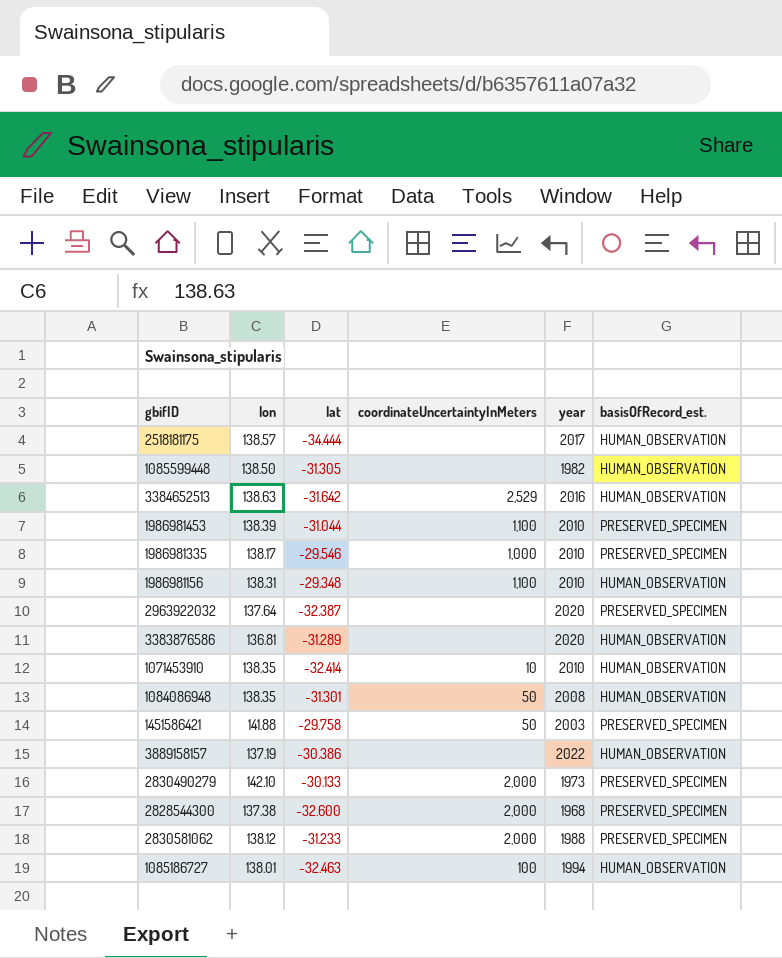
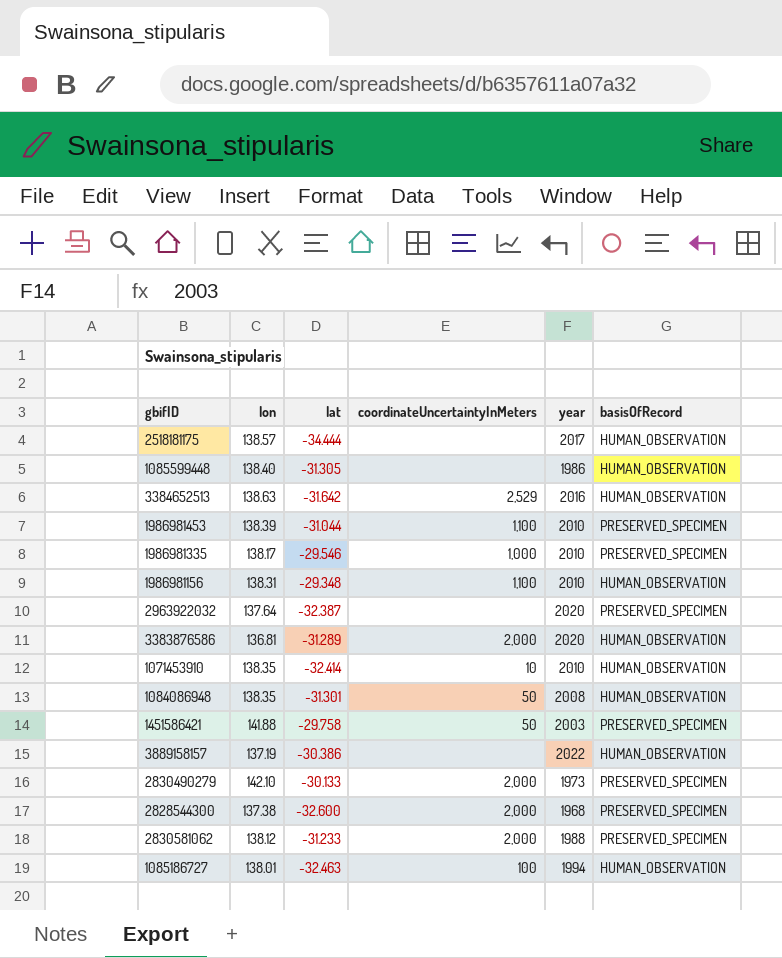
column name: basisOfRecord_est. -> basisOfRecord
1085599448 | lon: 138.50 -> 138.40
1085599448 | year: 1982 -> 1986
3383876586 | coordinateUncertaintyInMeters: none -> 2,000

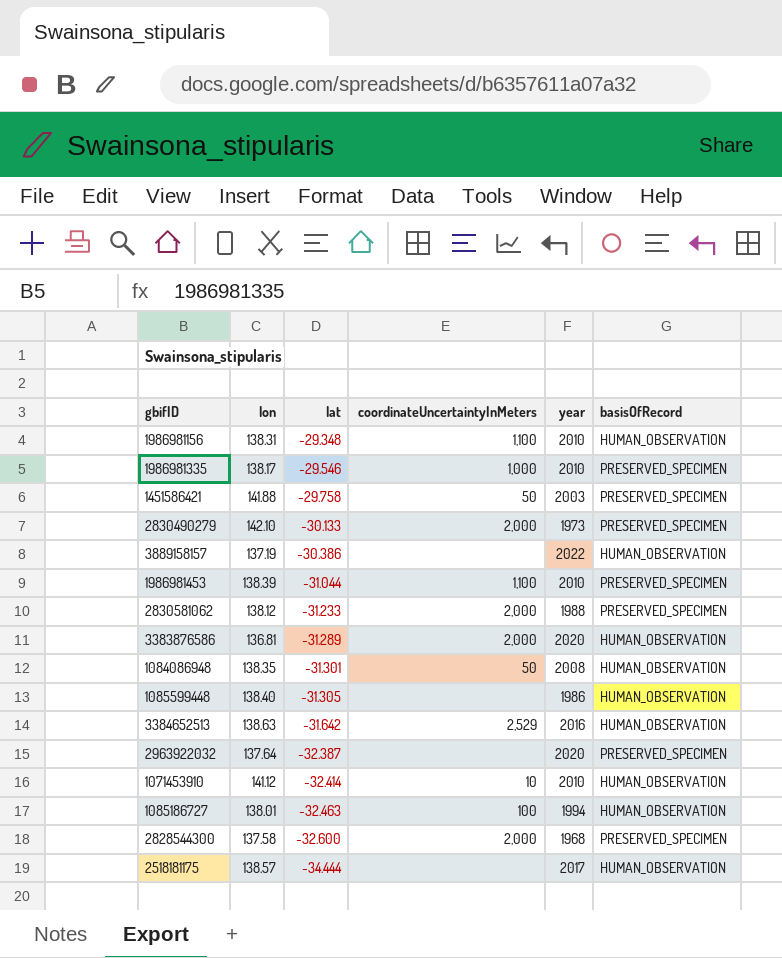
row order: none -> lat descending
1071453910 | lon: 138.35 -> 141.12
2828544300 | lon: 137.38 -> 137.58

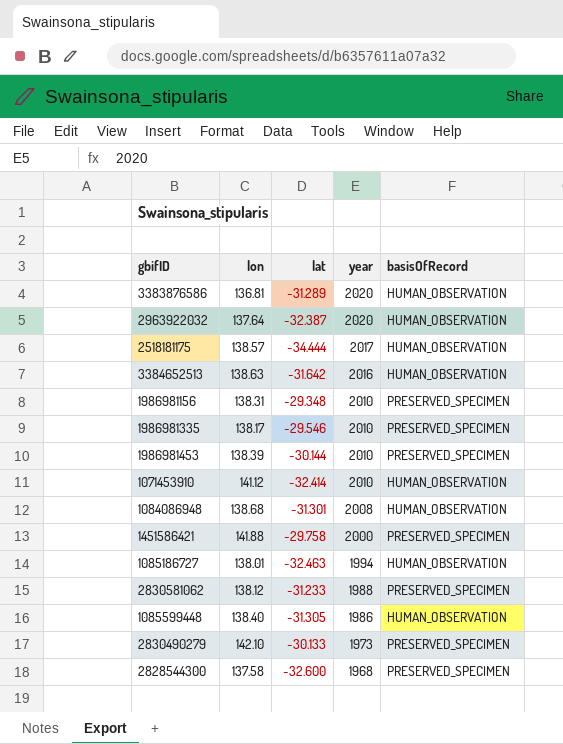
row order: lat descending -> year descending
column coordinateUncertaintyInMeters | position: 4 -> none
row 3889158157: 137.19 | -30.386 | none | 2022 | HUMAN_OBSERVATION -> none
2963922032 | basisOfRecord: PRESERVED_SPECIMEN -> HUMAN_OBSERVATION
1986981156 | basisOfRecord: HUMAN_OBSERVATION -> PRESERVED_SPECIMEN
1986981453 | lat: -31.044 -> -30.144
1084086948 | lon: 138.35 -> 138.68
1451586421 | year: 2003 -> 2000

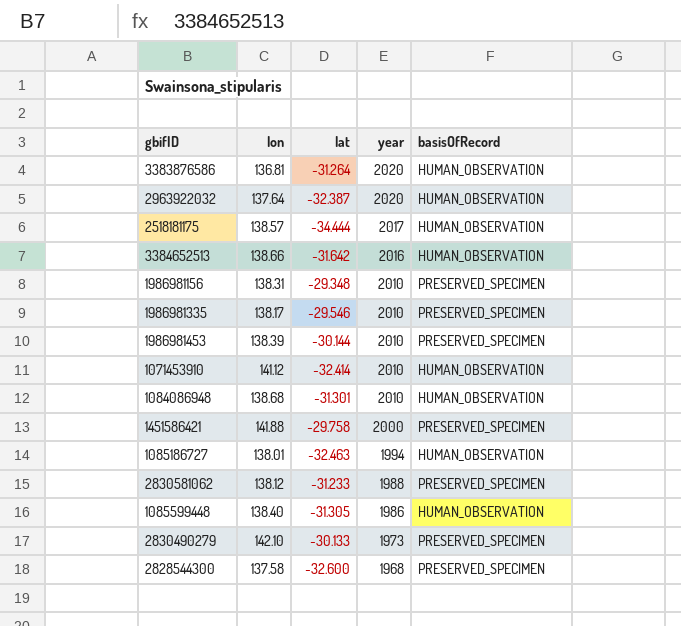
3383876586 | lat: -31.289 -> -31.264
3384652513 | lon: 138.63 -> 138.66
1084086948 | year: 2008 -> 2010

